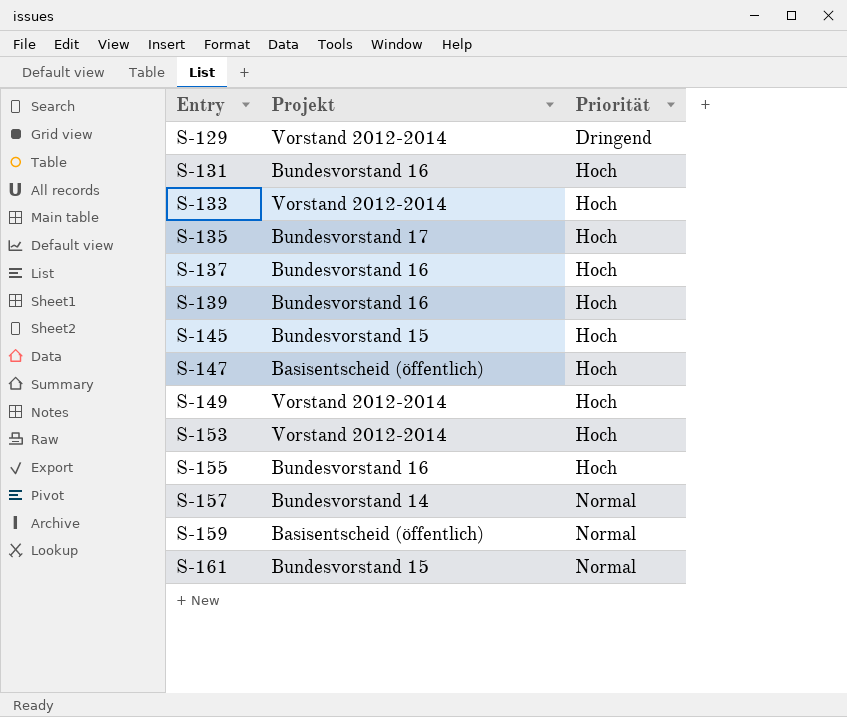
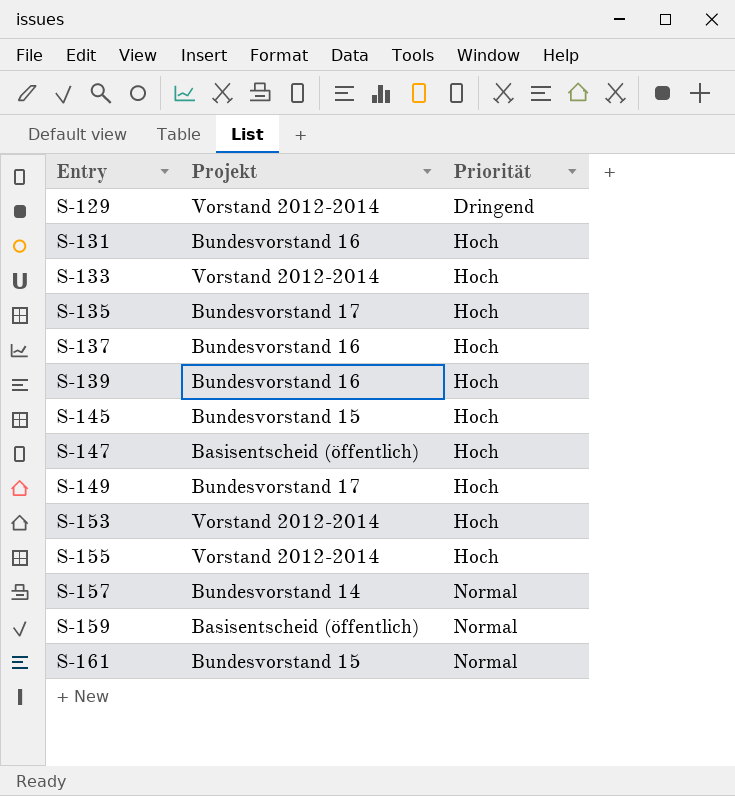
S-149 | Projekt: Vorstand 2012-2014 -> Bundesvorstand 17
S-155 | Projekt: Bundesvorstand 16 -> Vorstand 2012-2014

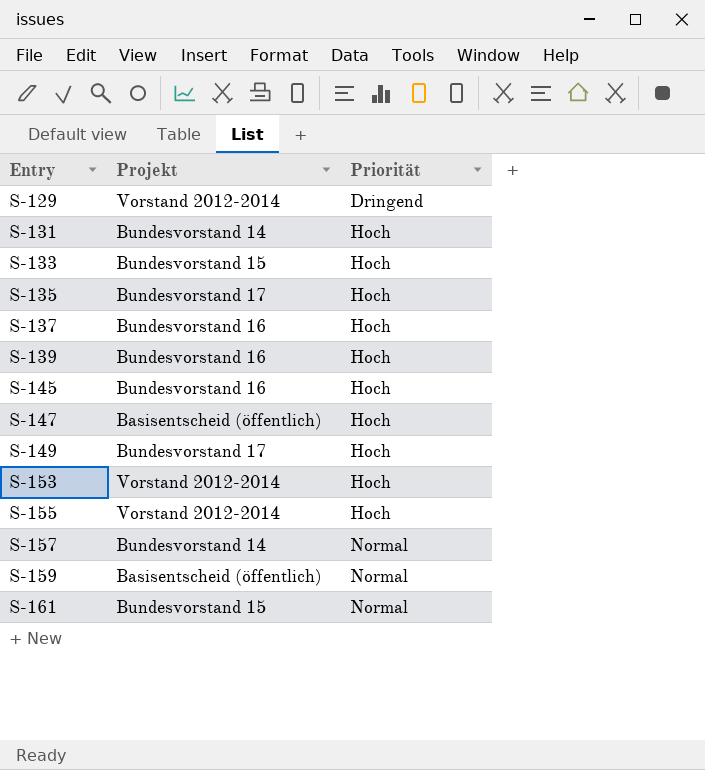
S-131 | Projekt: Bundesvorstand 16 -> Bundesvorstand 14
S-133 | Projekt: Vorstand 2012-2014 -> Bundesvorstand 15
S-145 | Projekt: Bundesvorstand 15 -> Bundesvorstand 16

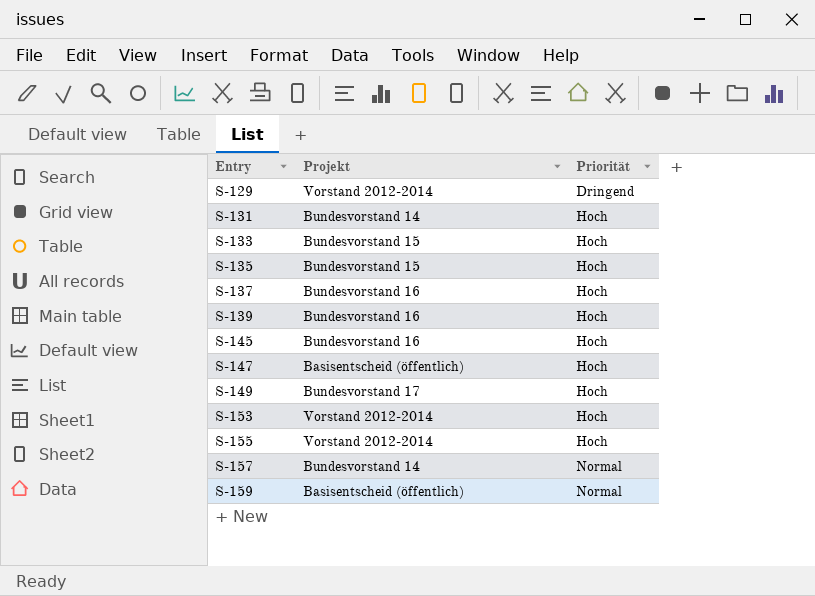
row S-161: Bundesvorstand 15 | Normal -> none
S-135 | Projekt: Bundesvorstand 17 -> Bundesvorstand 15

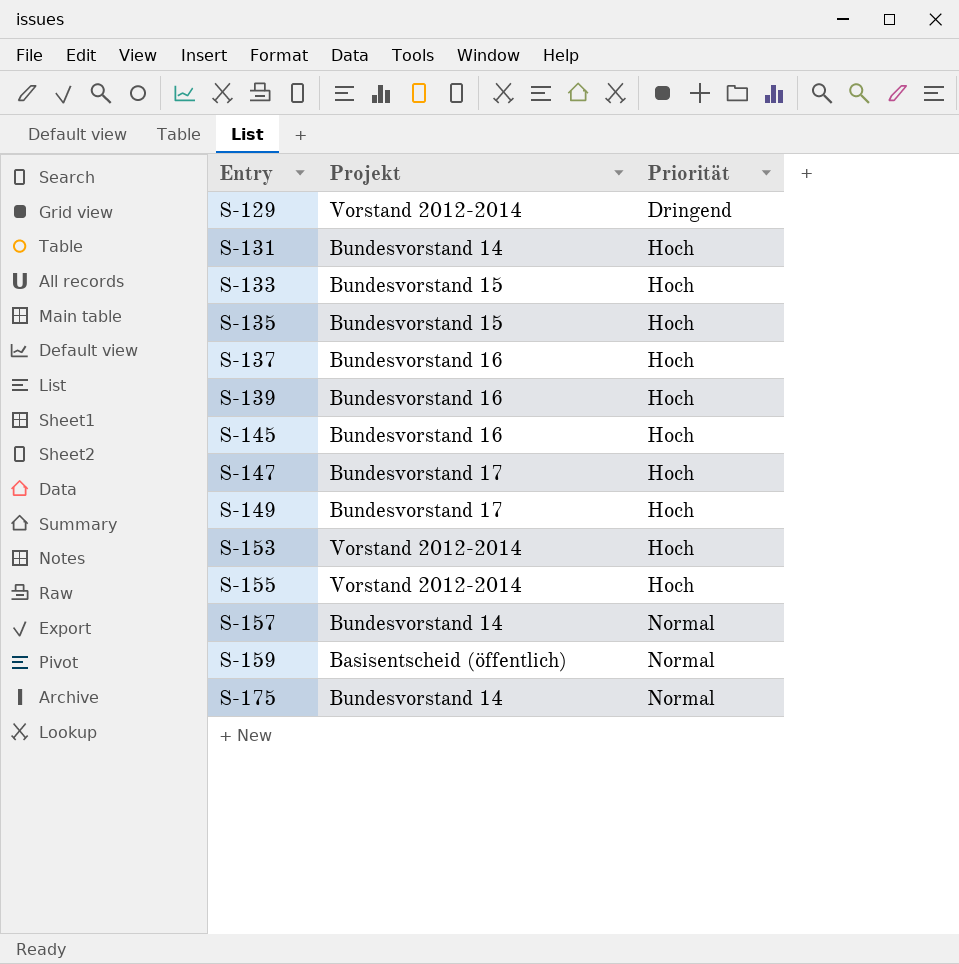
S-147 | Projekt: Basisentscheid (öffentlich) -> Bundesvorstand 17
row S-175: none -> Bundesvorstand 14 | Normal

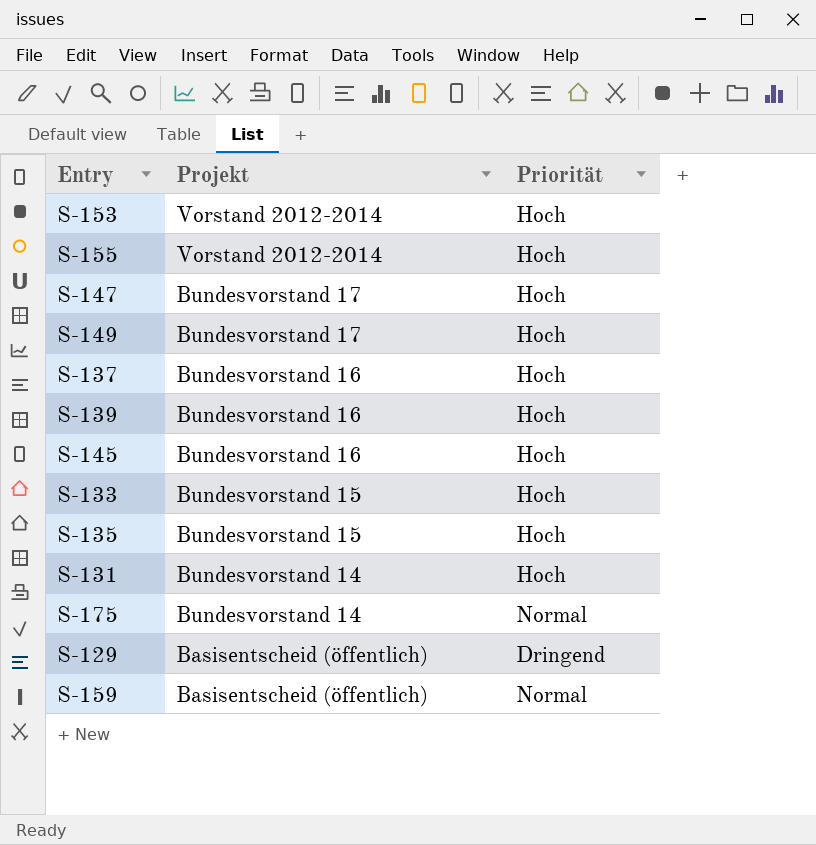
row order: Entry ascending -> Projekt descending
row S-157: Bundesvorstand 14 | Normal -> none
S-129 | Projekt: Vorstand 2012-2014 -> Basisentscheid (öffentlich)

